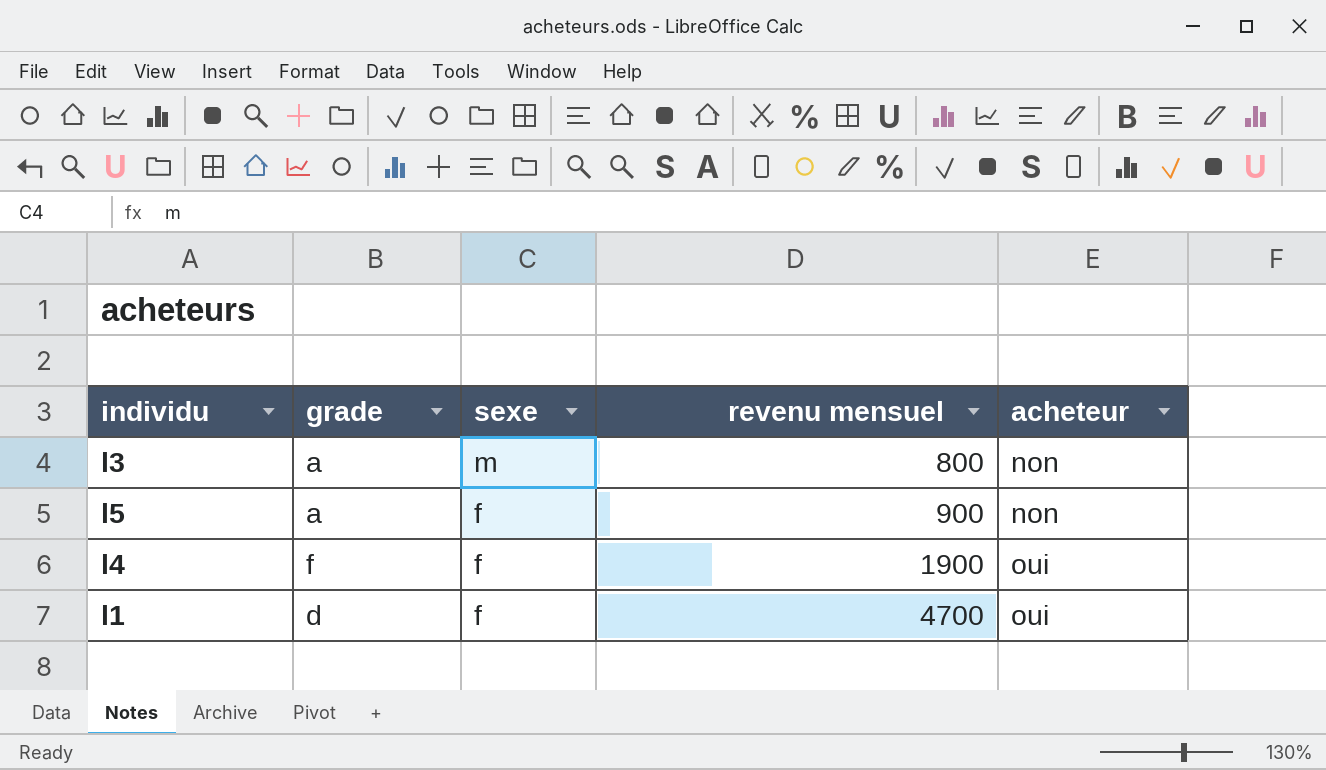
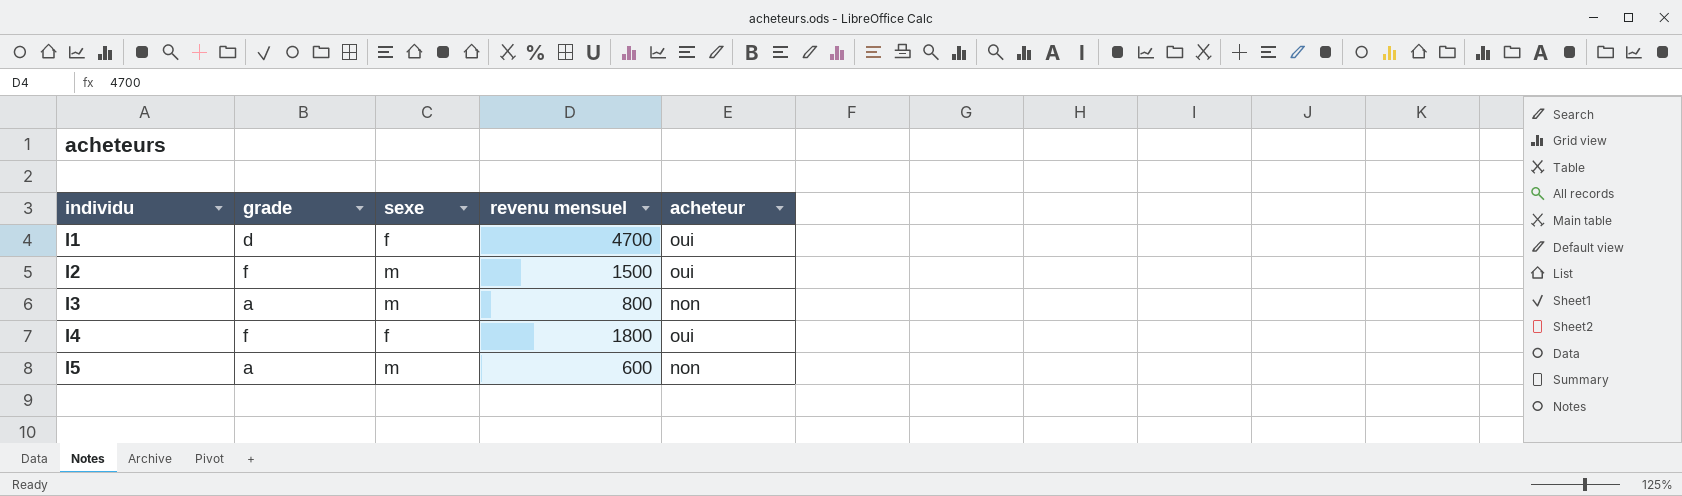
row order: sexe descending -> individu ascending
row l2: none -> f | m | 1500 | oui
l4 | revenu mensuel: 1900 -> 1800
l5 | sexe: f -> m
l5 | revenu mensuel: 900 -> 600

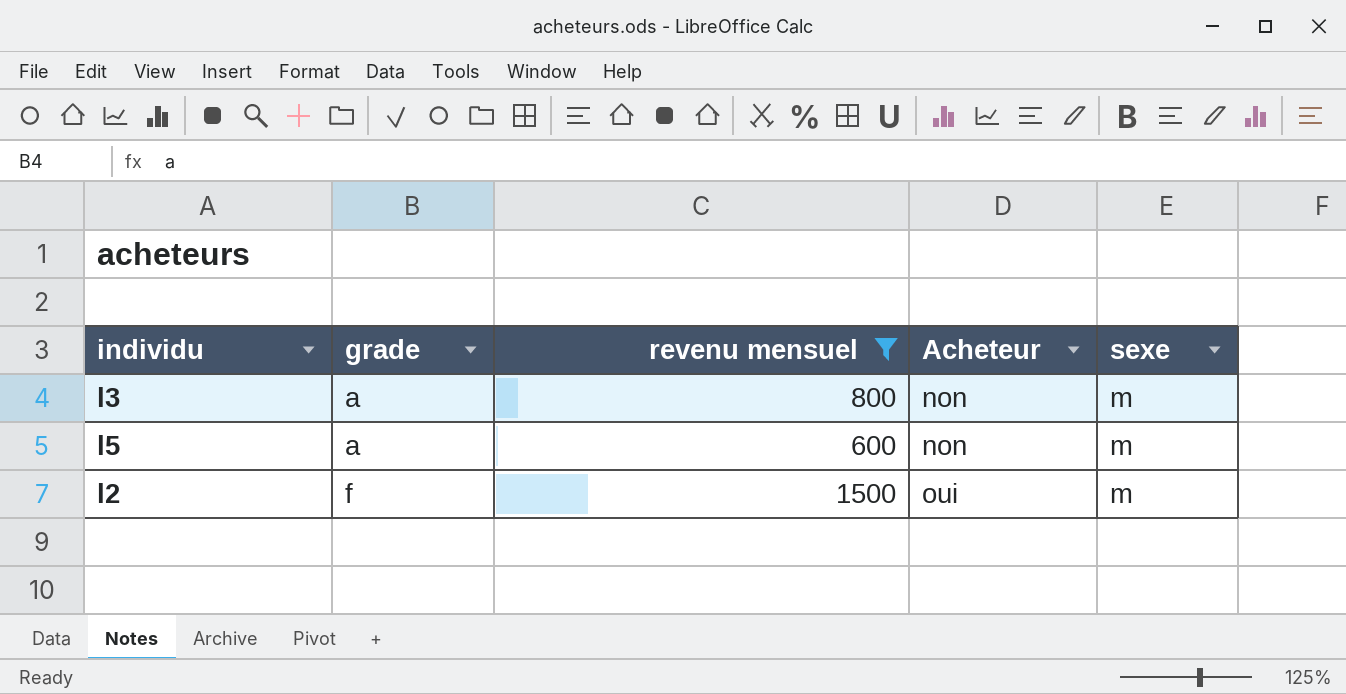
filter: none -> revenu mensuel <= 1500
row order: individu ascending -> grade ascending
column name: acheteur -> Acheteur
column sexe | position: 3 -> 5

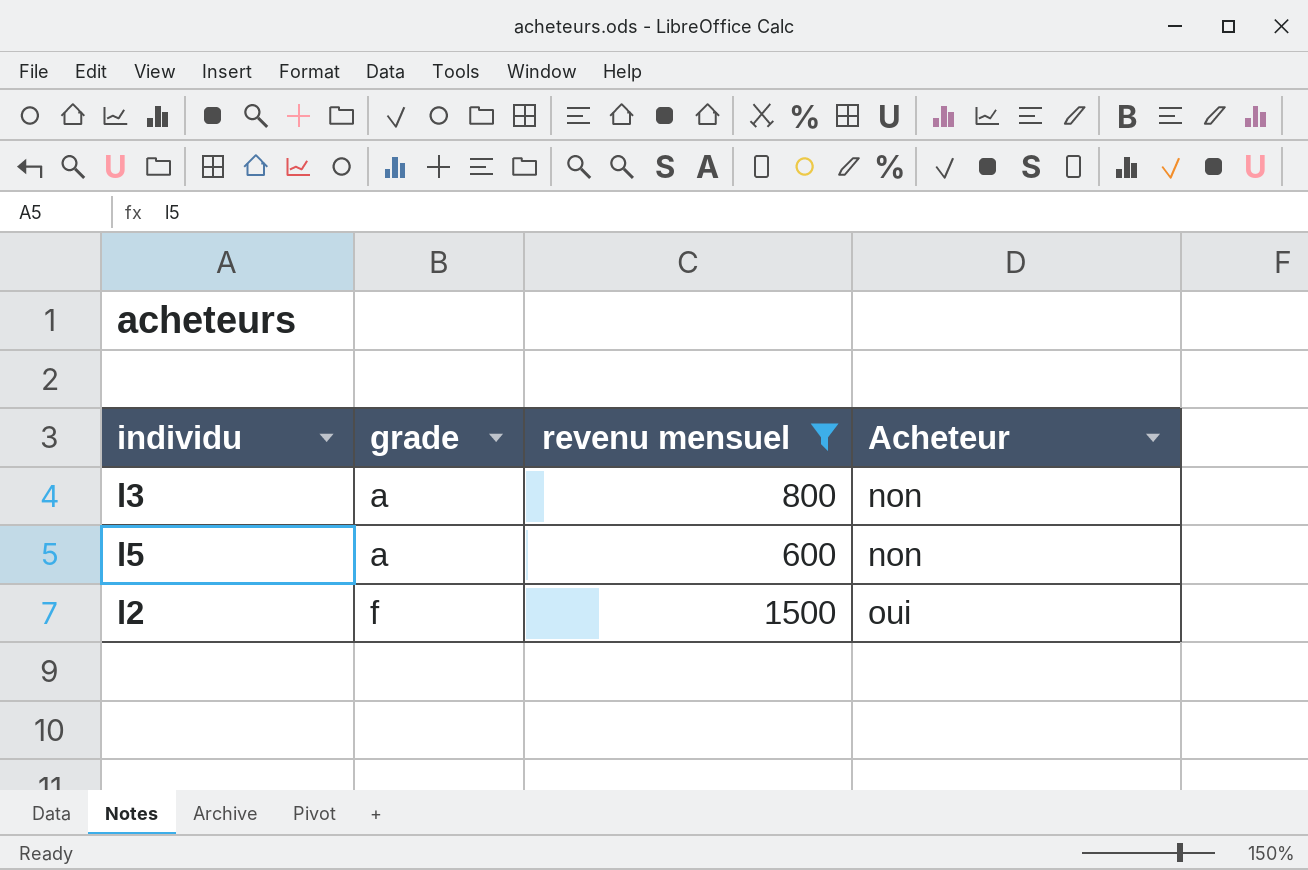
column sexe | position: 5 -> none

